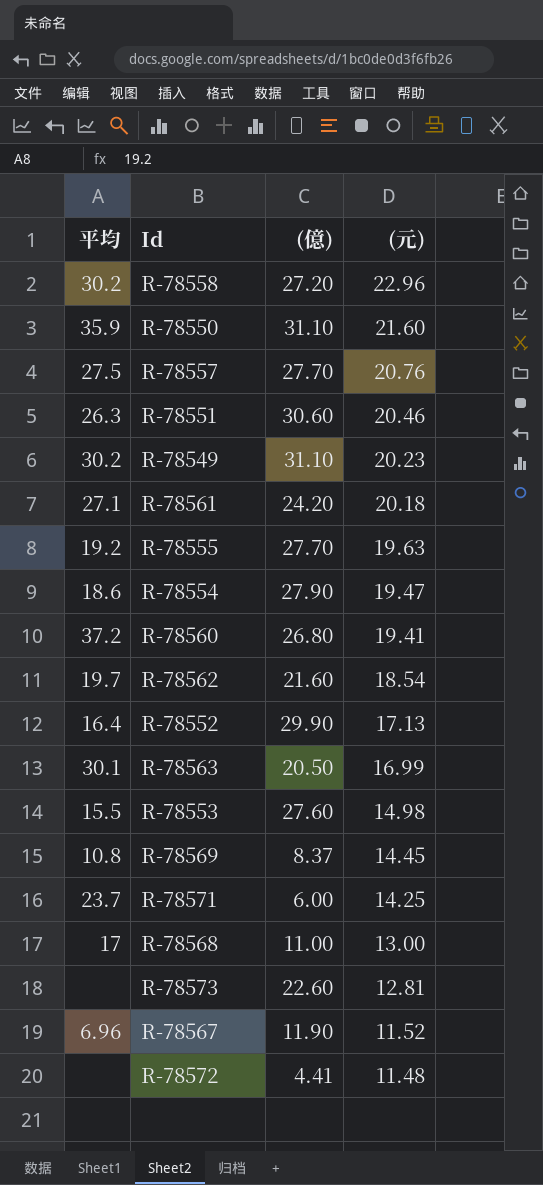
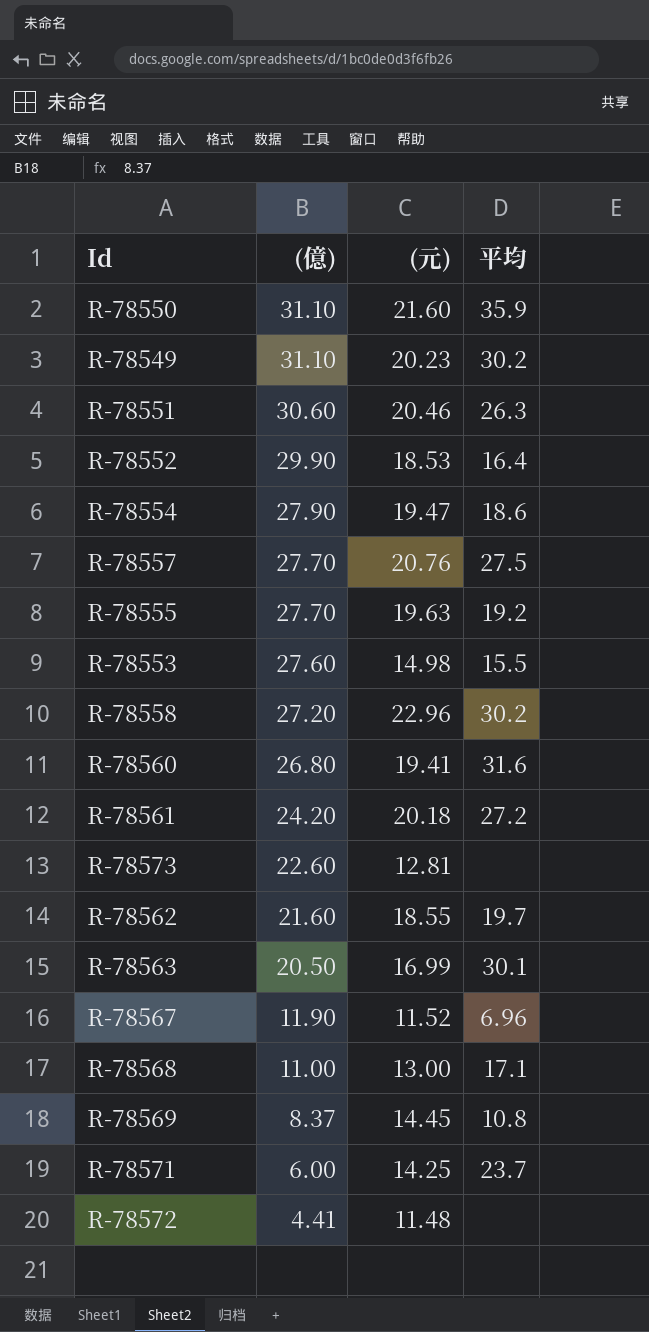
row order: (元) descending -> (億) descending
column 平均 | position: 1 -> 4
R-78552 | (元): 17.13 -> 18.53
R-78560 | 平均: 37.2 -> 31.6
R-78561 | 平均: 27.1 -> 27.2
R-78562 | (元): 18.54 -> 18.55
R-78568 | 平均: 17 -> 17.1

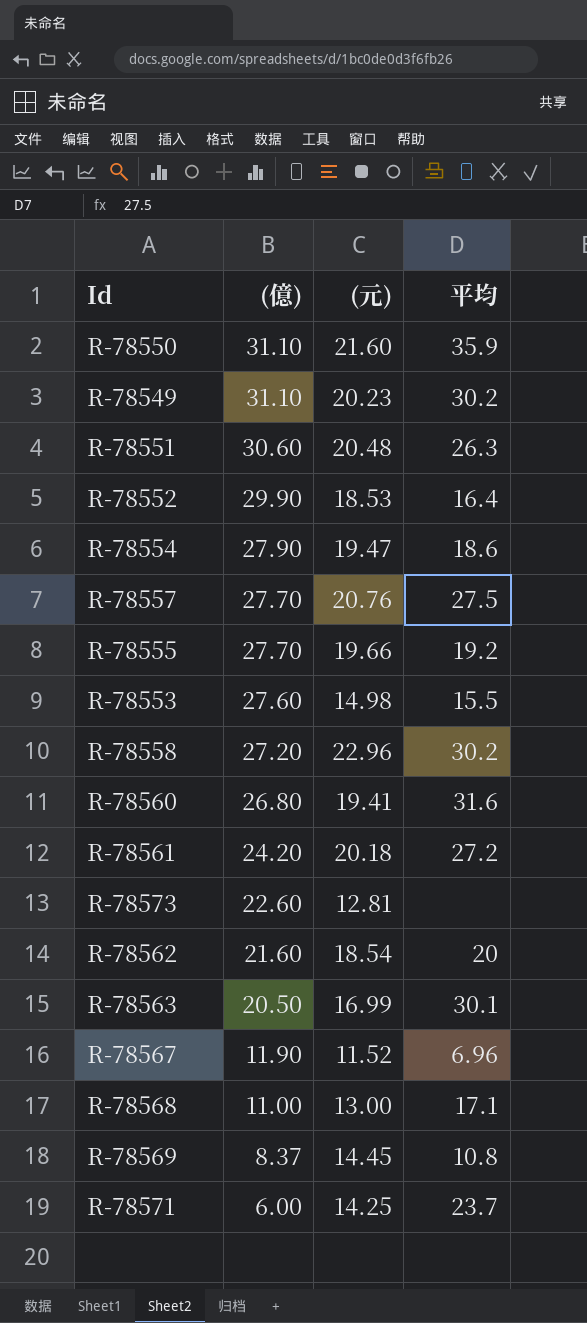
row R-78572: 4.41 | 11.48 | none -> none
R-78551 | (元): 20.46 -> 20.48
R-78555 | (元): 19.63 -> 19.66
R-78562 | (元): 18.55 -> 18.54
R-78562 | 平均: 19.7 -> 20

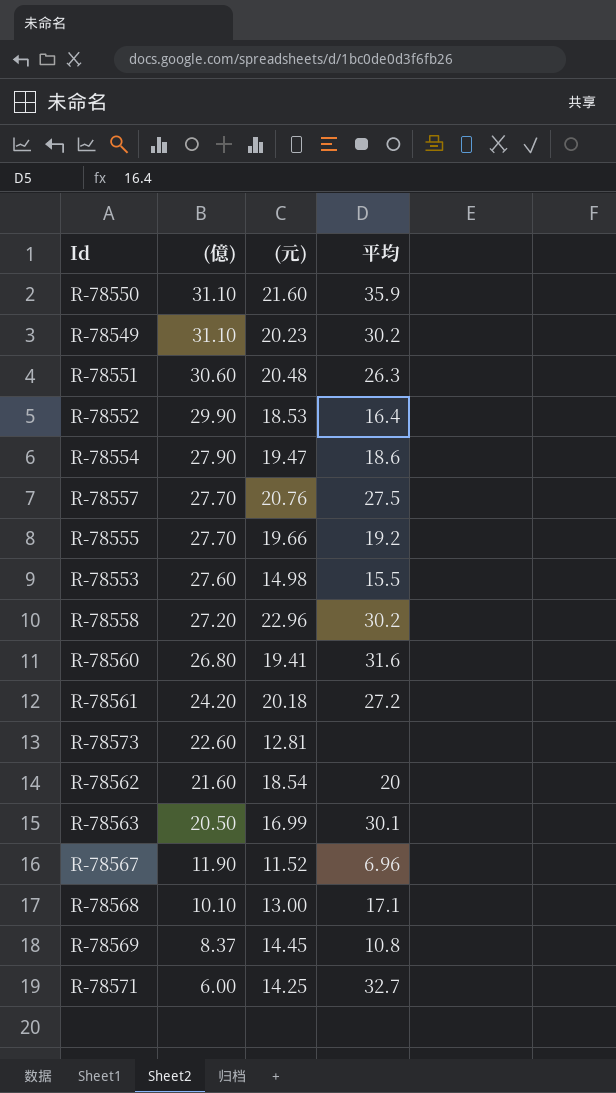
R-78568 | (億): 11.00 -> 10.10
R-78571 | 平均: 23.7 -> 32.7

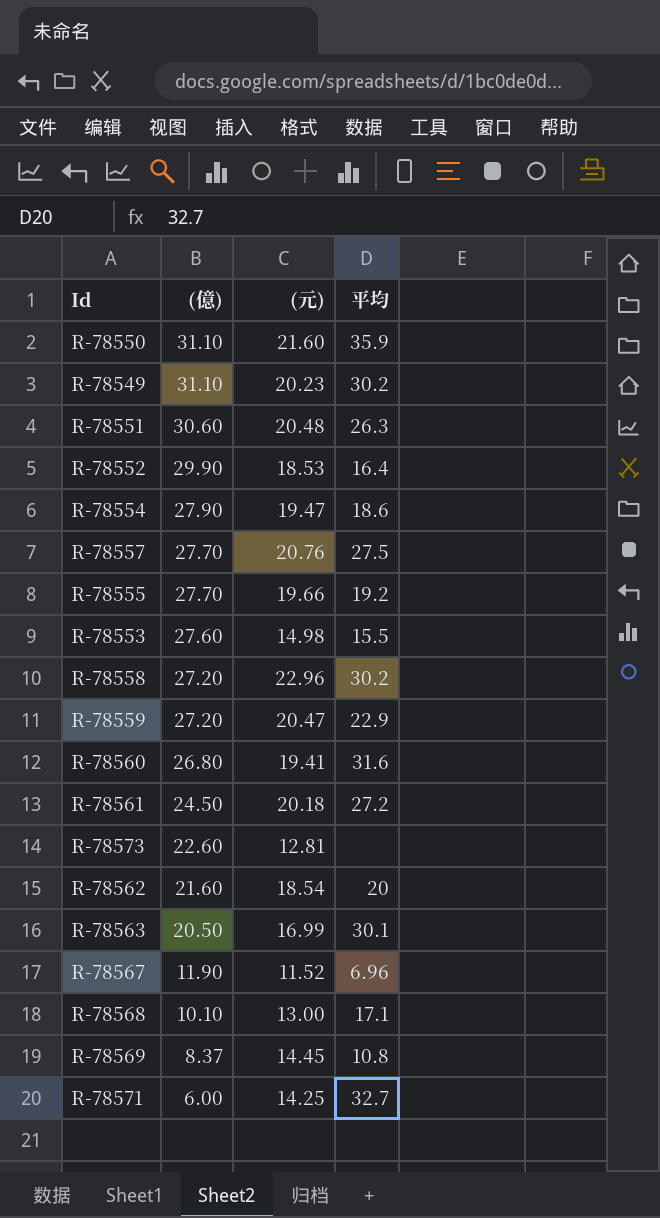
row R-78559: none -> 27.20 | 20.47 | 22.9
R-78561 | (億): 24.20 -> 24.50

